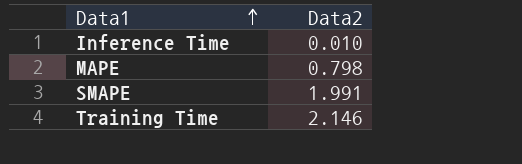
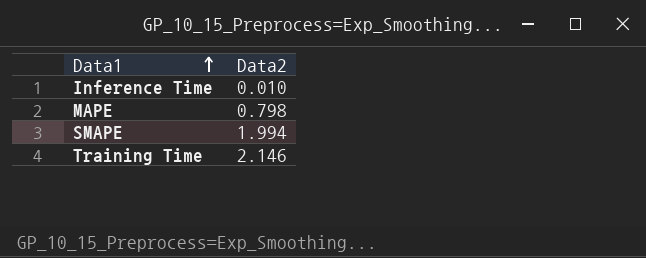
SMAPE | Data2: 1.991 -> 1.994

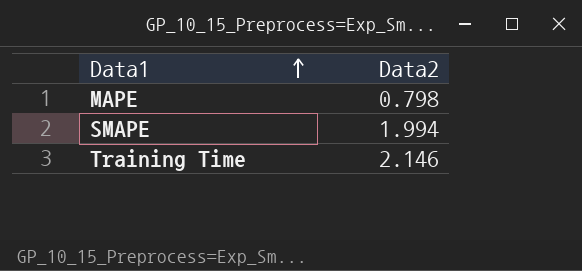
row Inference Time: 0.010 -> none

